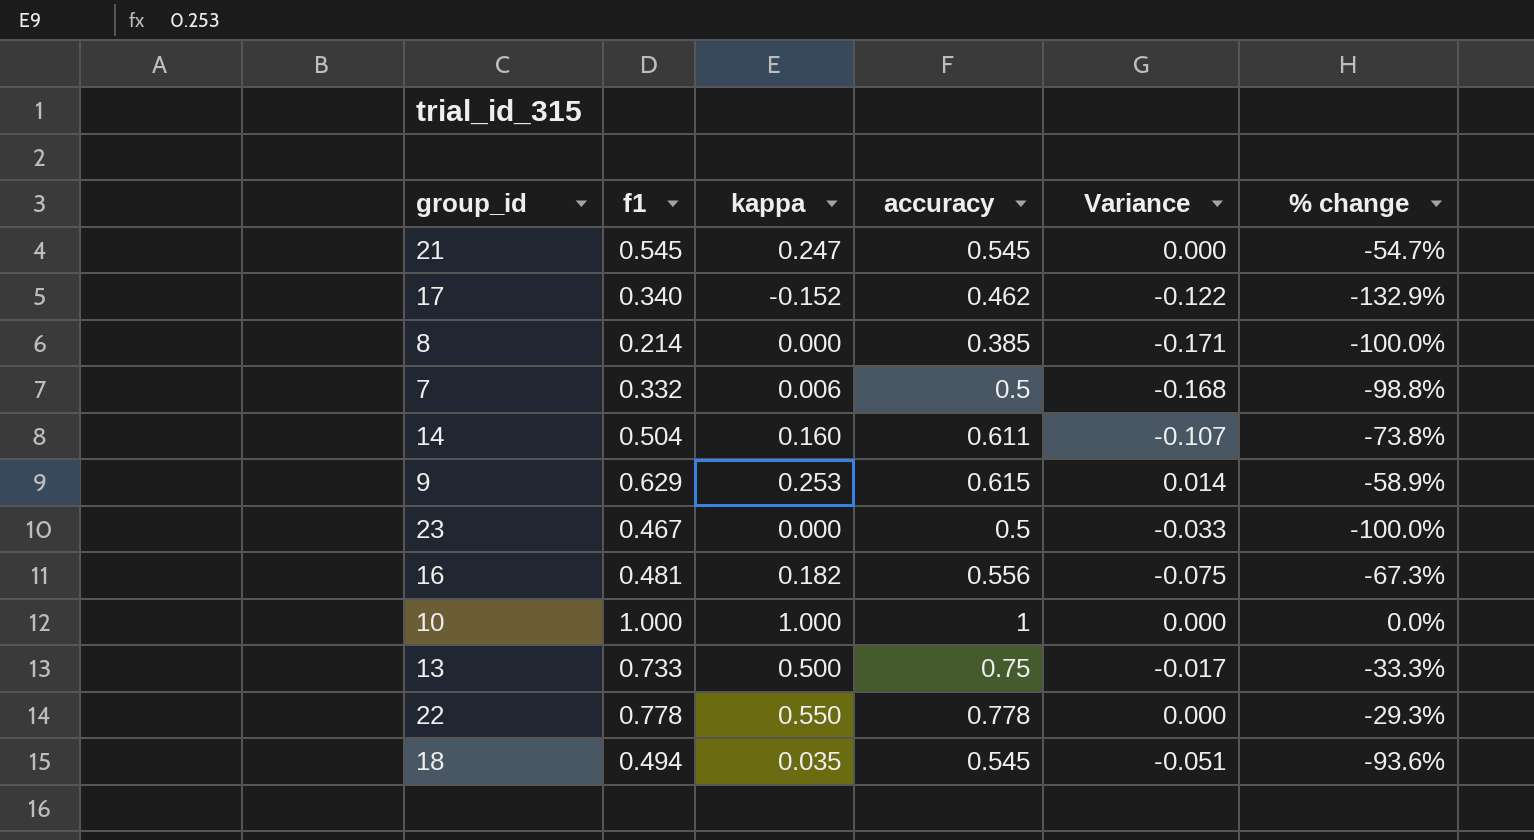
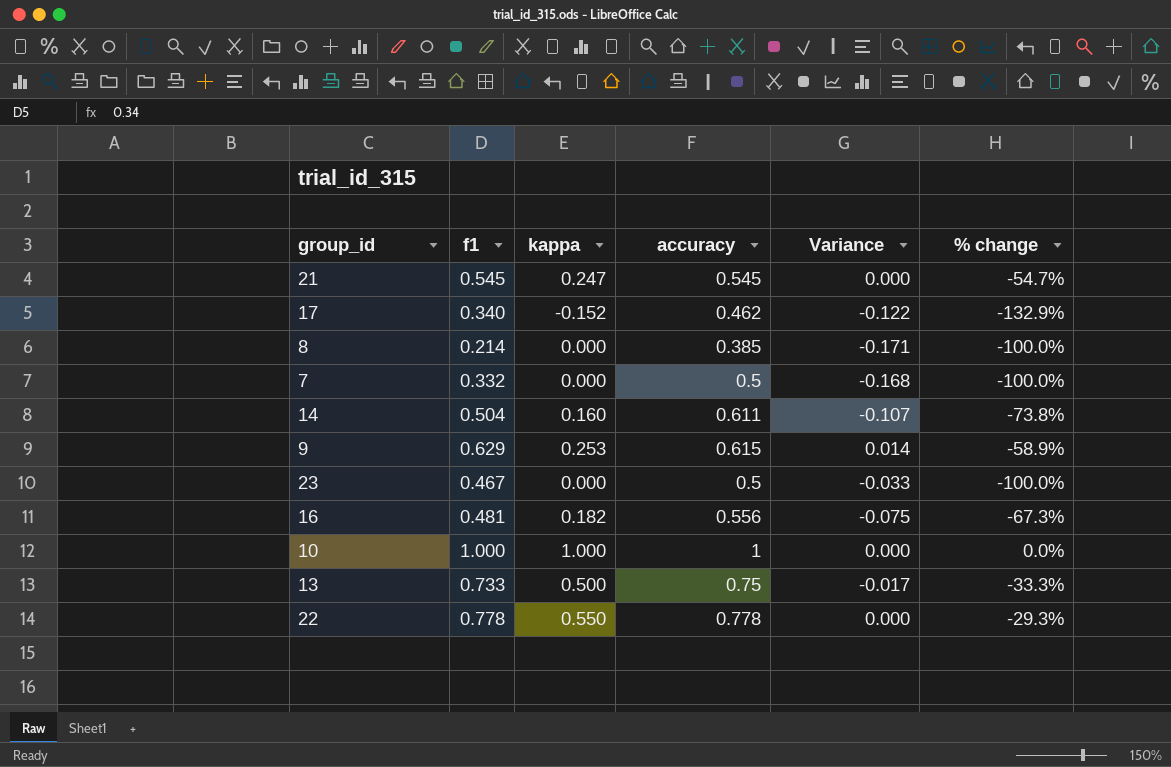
row 18: 0.494 | 0.035 | 0.545 | -0.051 | -93.6% -> none
7 | kappa: 0.006 -> 0.000
7 | % change: -98.8% -> -100.0%

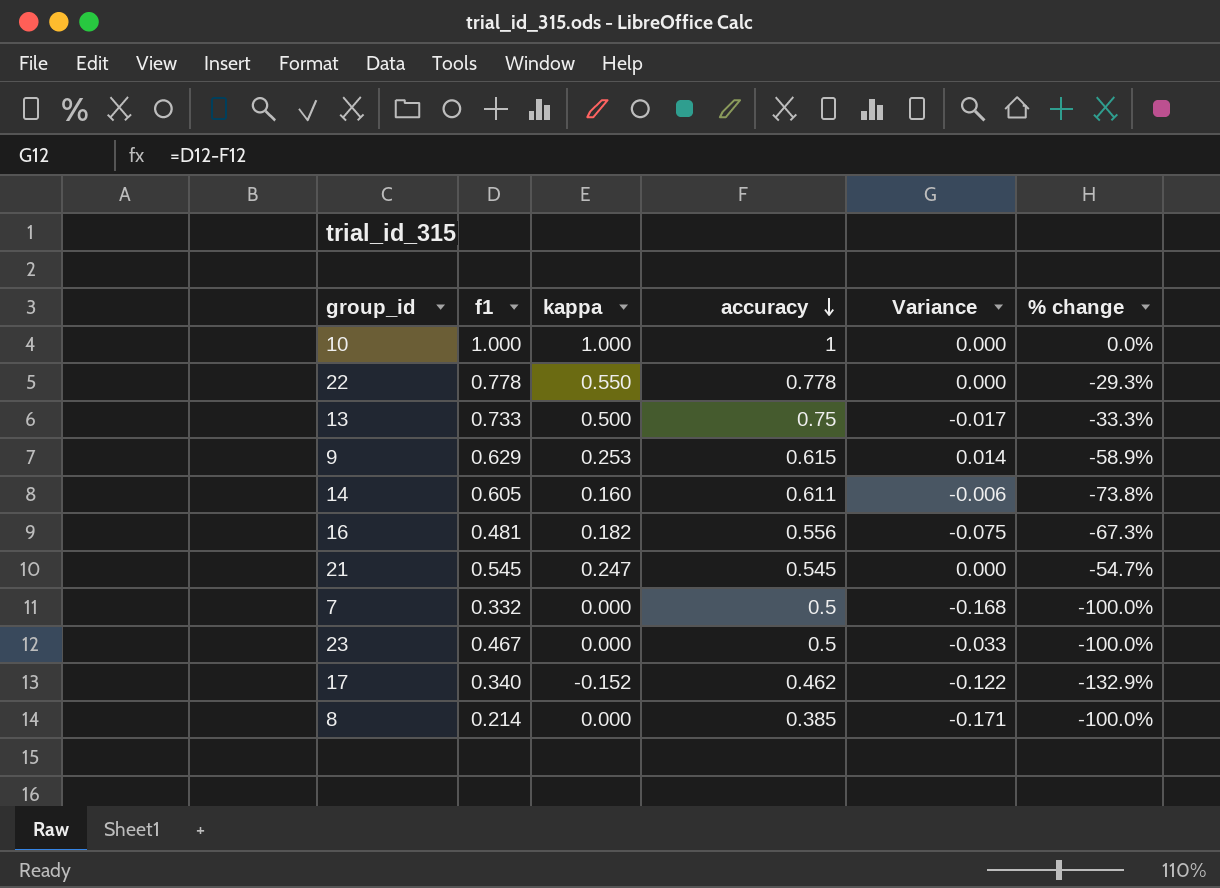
row order: none -> accuracy descending
14 | f1: 0.504 -> 0.605
14 | Variance: -0.107 -> -0.006

